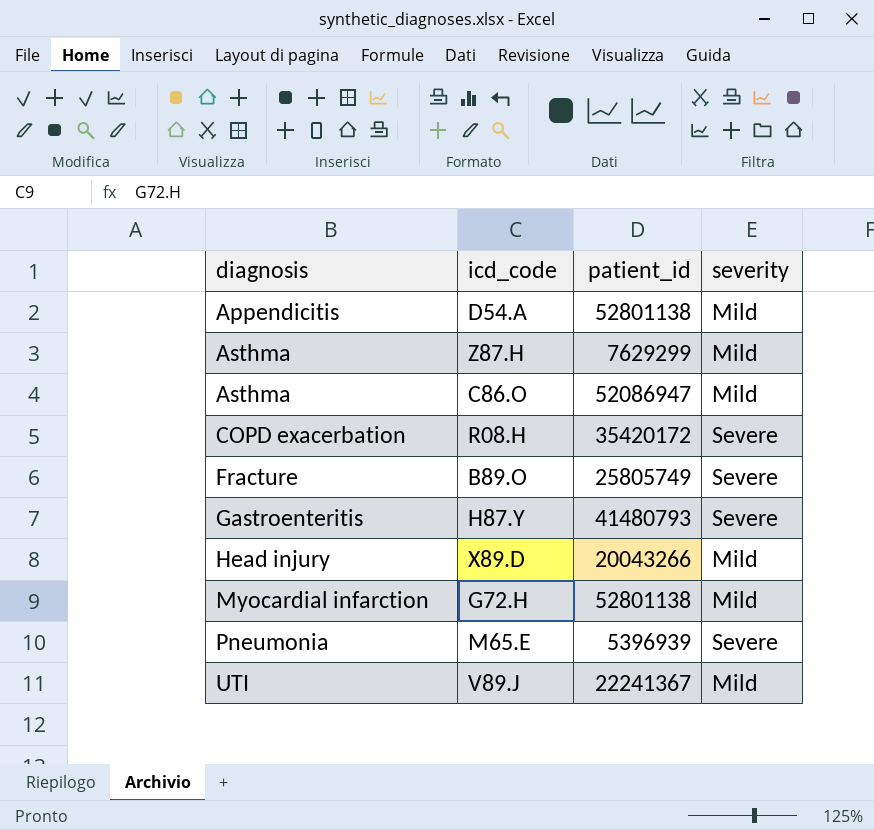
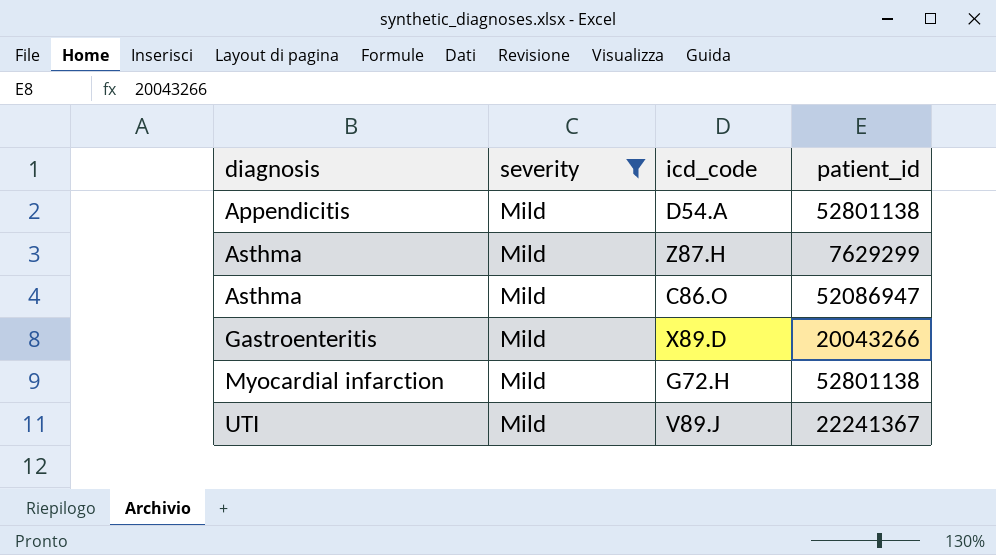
filter: none -> severity = Mild
column severity | position: 4 -> 2
X89.D | diagnosis: Head injury -> Gastroenteritis

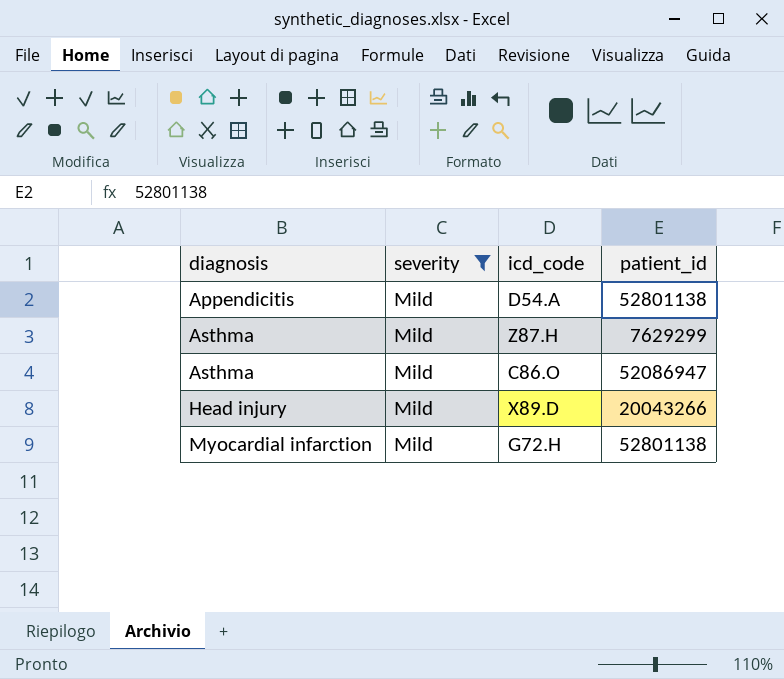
row V89.J: UTI | Mild | 22241367 -> none
X89.D | diagnosis: Gastroenteritis -> Head injury

